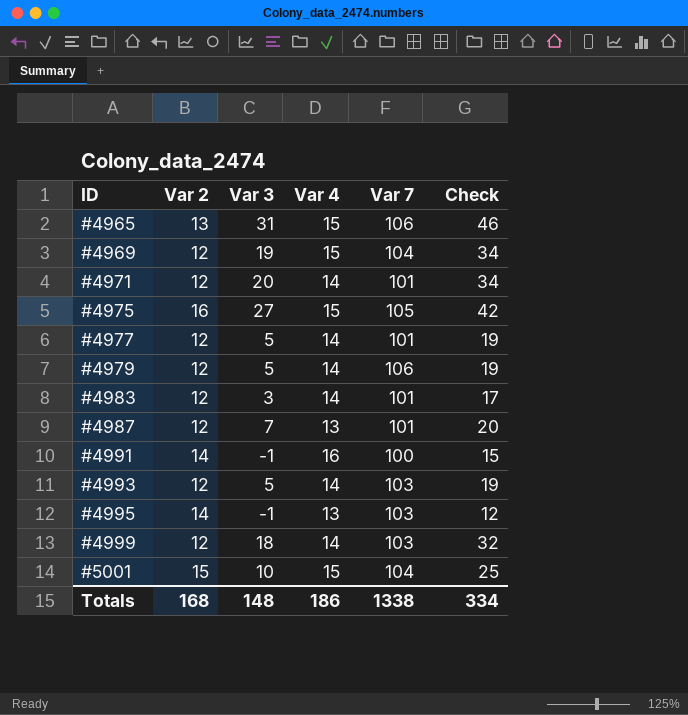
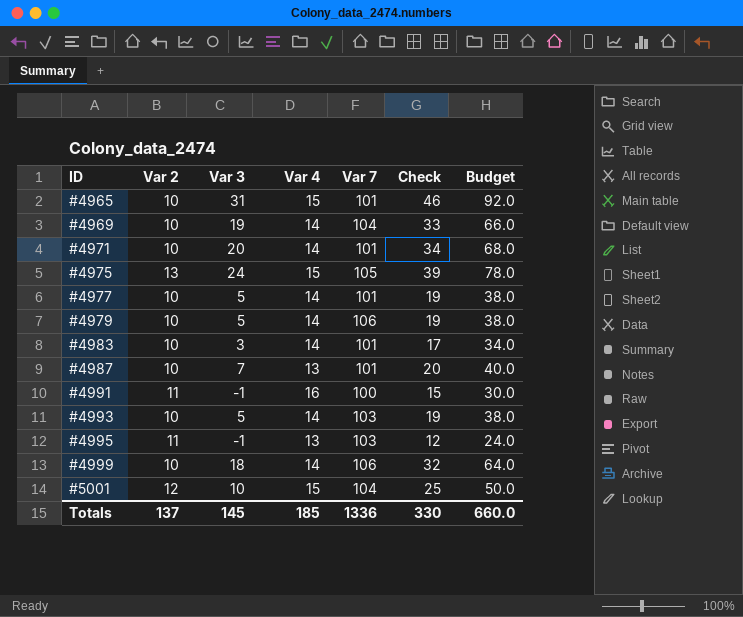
column Budget | formula: none -> [Check] * 2
#4965 | Var 2: 13 -> 10
#4965 | Var 7: 106 -> 101
#4969 | Var 2: 12 -> 10
#4969 | Var 4: 15 -> 14
#4969 | Check: 34 -> 33
#4971 | Var 2: 12 -> 10
#4975 | Var 2: 16 -> 13
#4975 | Var 3: 27 -> 24
#4975 | Check: 42 -> 39
#4977 | Var 2: 12 -> 10
#4979 | Var 2: 12 -> 10
#4983 | Var 2: 12 -> 10
#4987 | Var 2: 12 -> 10
#4991 | Var 2: 14 -> 11
#4993 | Var 2: 12 -> 10
#4995 | Var 2: 14 -> 11
#4999 | Var 2: 12 -> 10
#4999 | Var 7: 103 -> 106
#5001 | Var 2: 15 -> 12
Totals | Var 2: 168 -> 137
Totals | Var 3: 148 -> 145
Totals | Var 4: 186 -> 185
Totals | Var 7: 1338 -> 1336
Totals | Check: 334 -> 330

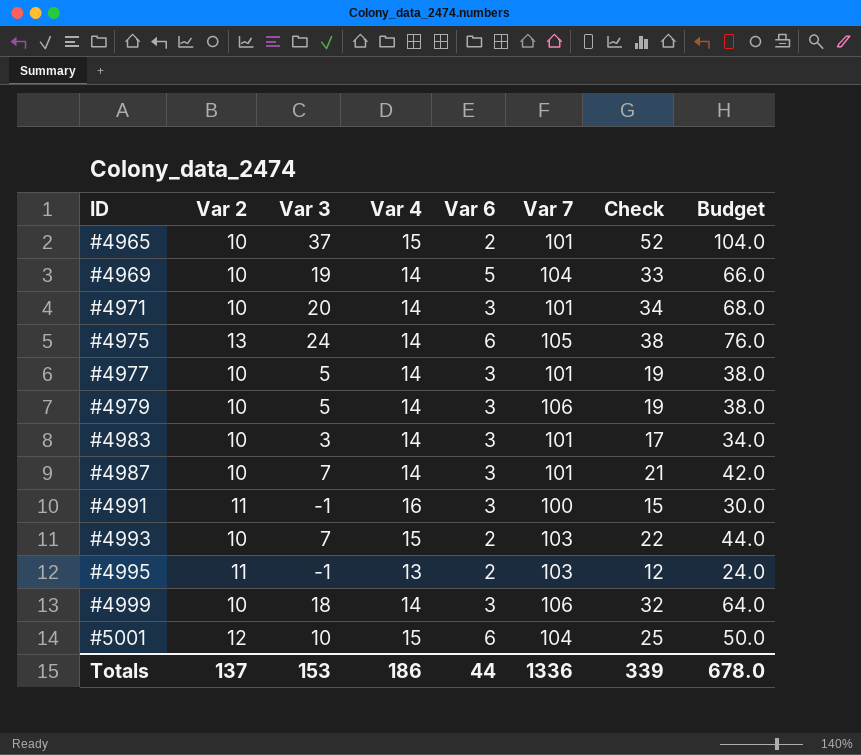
column Var 6 | position: none -> 5
#4965 | Var 3: 31 -> 37
#4965 | Check: 46 -> 52
#4965 | Budget: 92.0 -> 104.0
#4975 | Var 4: 15 -> 14
#4975 | Check: 39 -> 38
#4975 | Budget: 78.0 -> 76.0
#4987 | Var 4: 13 -> 14
#4987 | Check: 20 -> 21
#4987 | Budget: 40.0 -> 42.0
#4993 | Var 3: 5 -> 7
#4993 | Var 4: 14 -> 15
#4993 | Check: 19 -> 22
#4993 | Budget: 38.0 -> 44.0
Totals | Var 3: 145 -> 153
Totals | Var 4: 185 -> 186
Totals | Check: 330 -> 339
Totals | Budget: 660.0 -> 678.0

